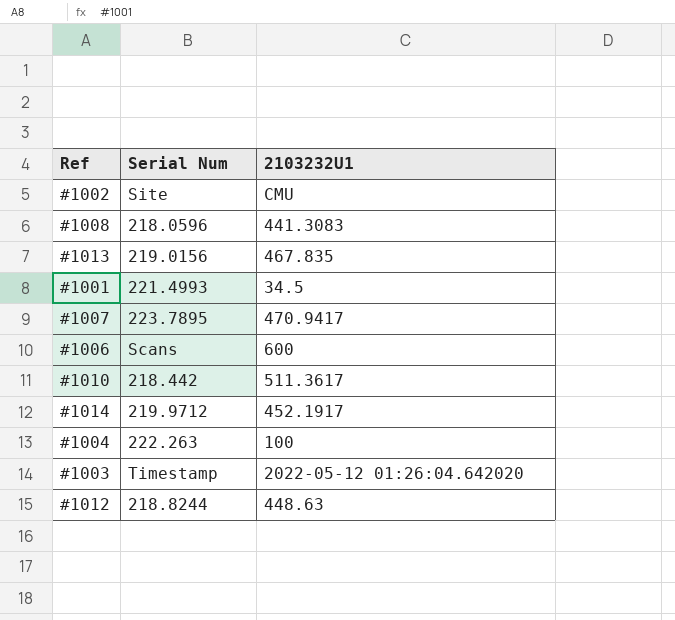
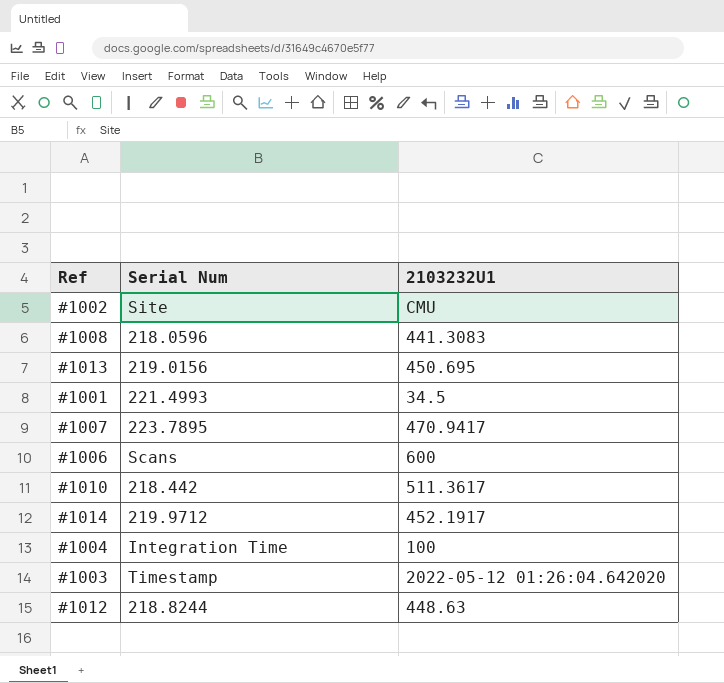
#1013 | 2103232U1: 467.835 -> 450.695
#1004 | Serial Num: 222.263 -> Integration Time

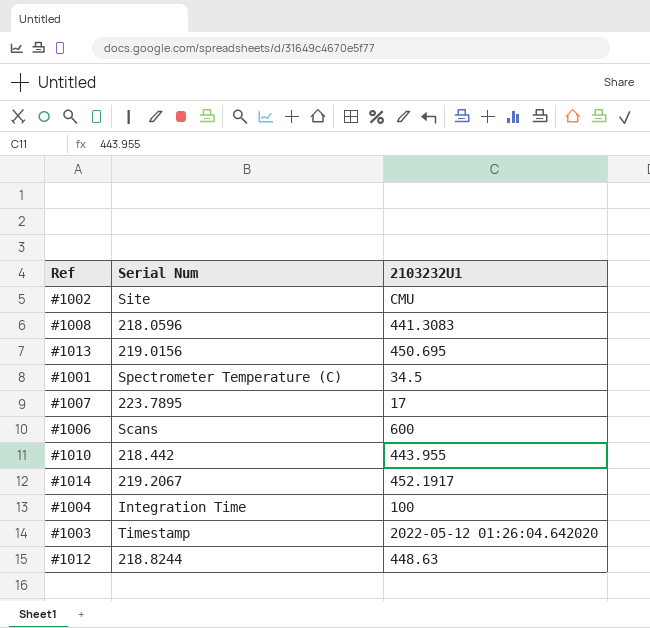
#1001 | Serial Num: 221.4993 -> Spectrometer Temperature (C)
#1007 | 2103232U1: 470.9417 -> 17
#1010 | 2103232U1: 511.3617 -> 443.955
#1014 | Serial Num: 219.9712 -> 219.2067

